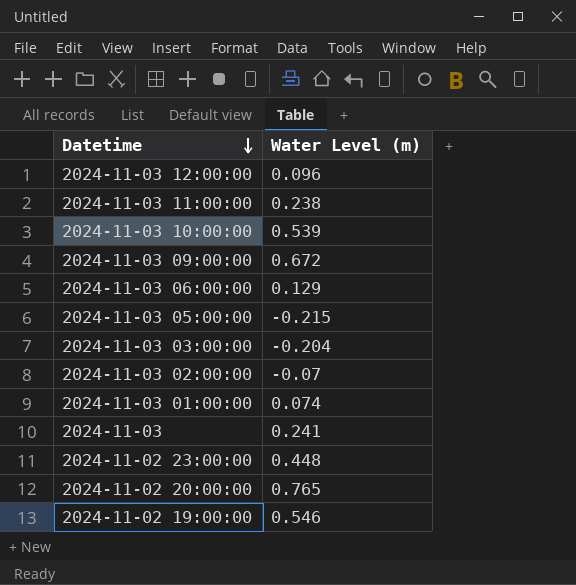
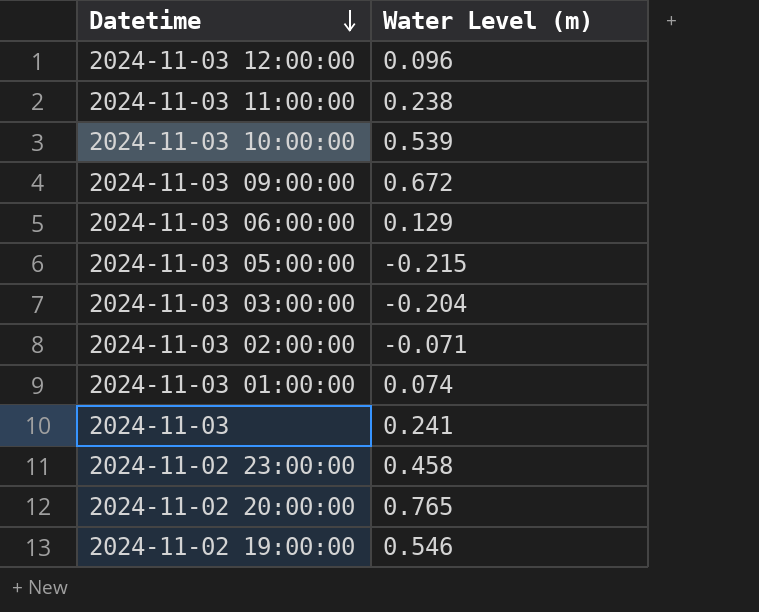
2024-11-03 02:00:00 | Water Level (m): -0.07 -> -0.071
2024-11-02 23:00:00 | Water Level (m): 0.448 -> 0.458

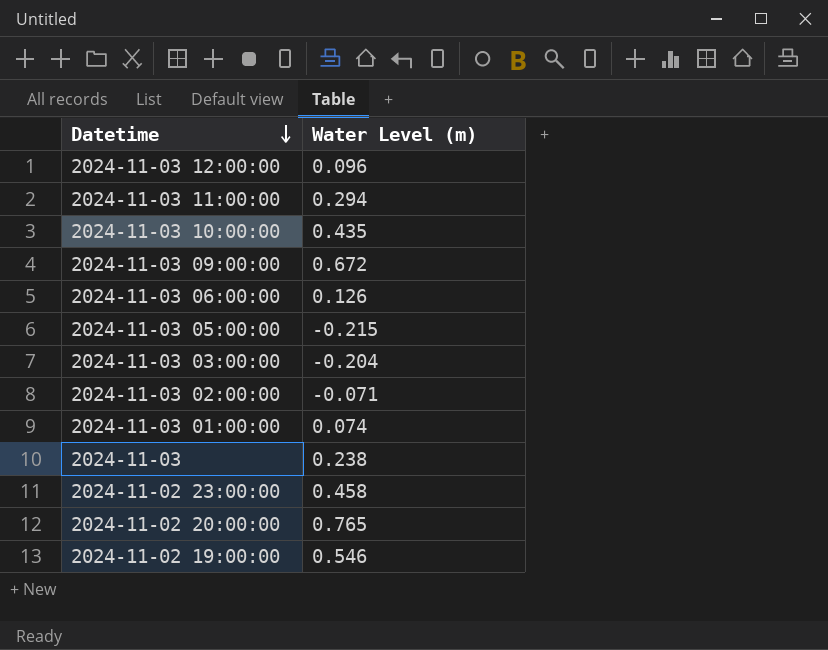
2024-11-03 11:00:00 | Water Level (m): 0.238 -> 0.294
2024-11-03 10:00:00 | Water Level (m): 0.539 -> 0.435
2024-11-03 06:00:00 | Water Level (m): 0.129 -> 0.126
2024-11-03 | Water Level (m): 0.241 -> 0.238

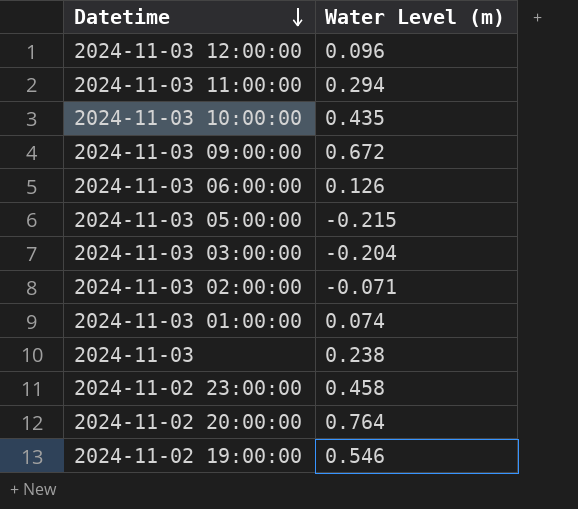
2024-11-02 20:00:00 | Water Level (m): 0.765 -> 0.764

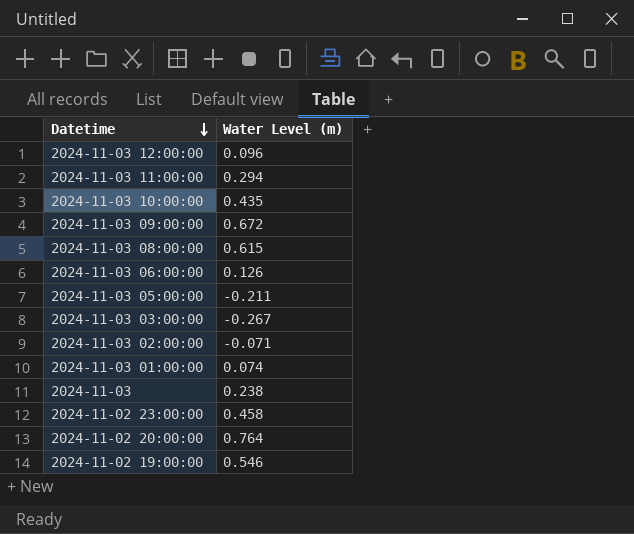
row 2024-11-03 08:00:00: none -> 0.615
2024-11-03 05:00:00 | Water Level (m): -0.215 -> -0.211
2024-11-03 03:00:00 | Water Level (m): -0.204 -> -0.267

